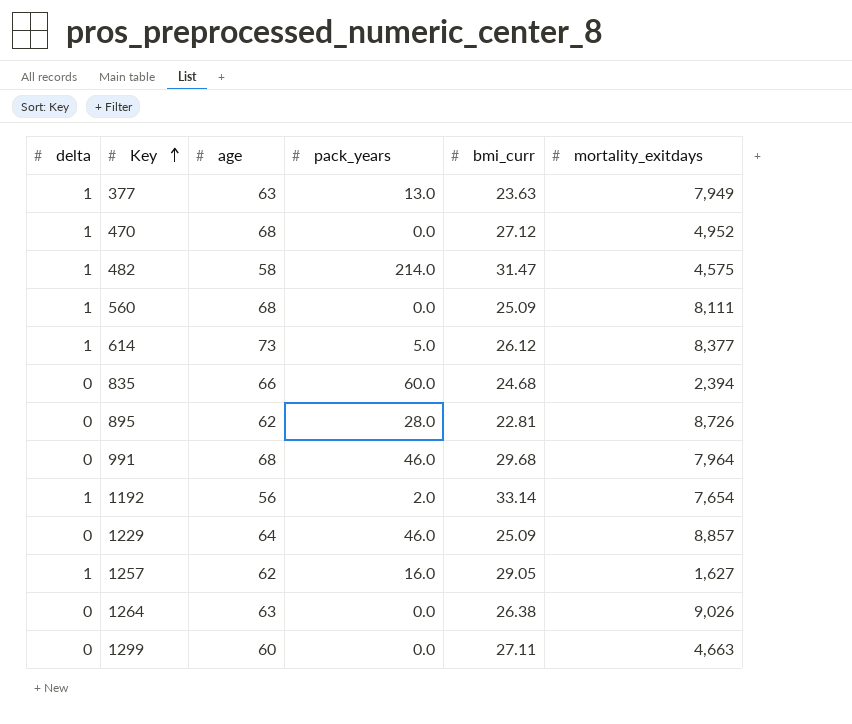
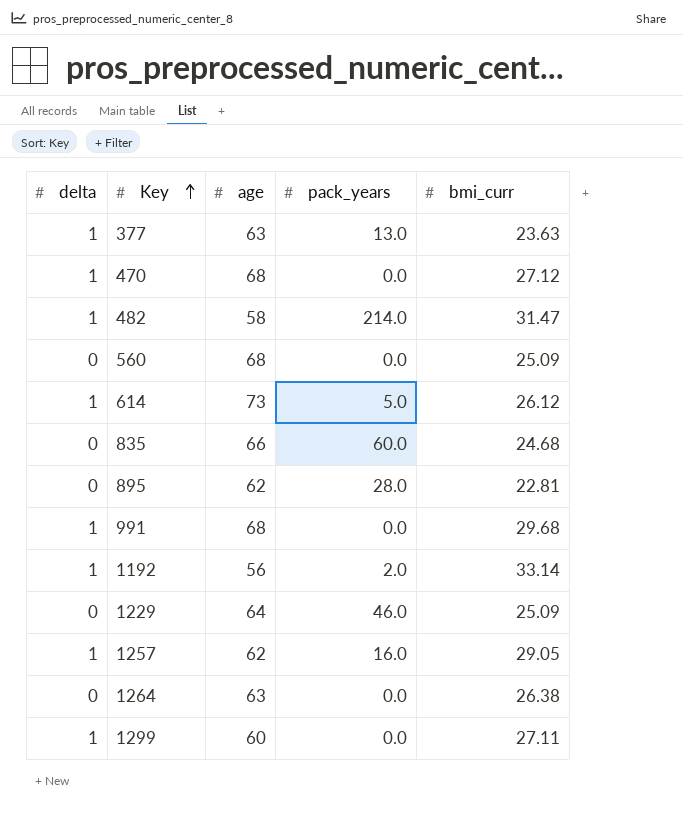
column mortality_exitdays | position: 6 -> none
560 | delta: 1 -> 0
991 | delta: 0 -> 1
991 | pack_years: 46.0 -> 0.0
1299 | delta: 0 -> 1

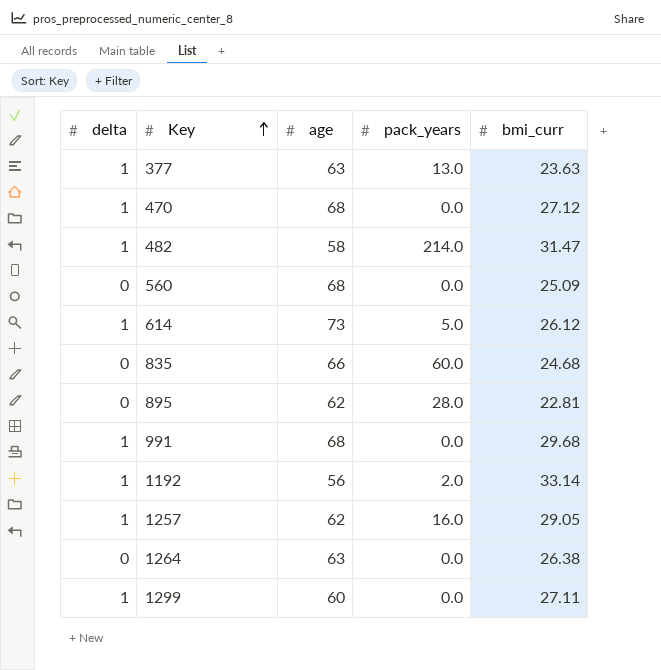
row 1229: 0 | 64 | 46.0 | 25.09 -> none

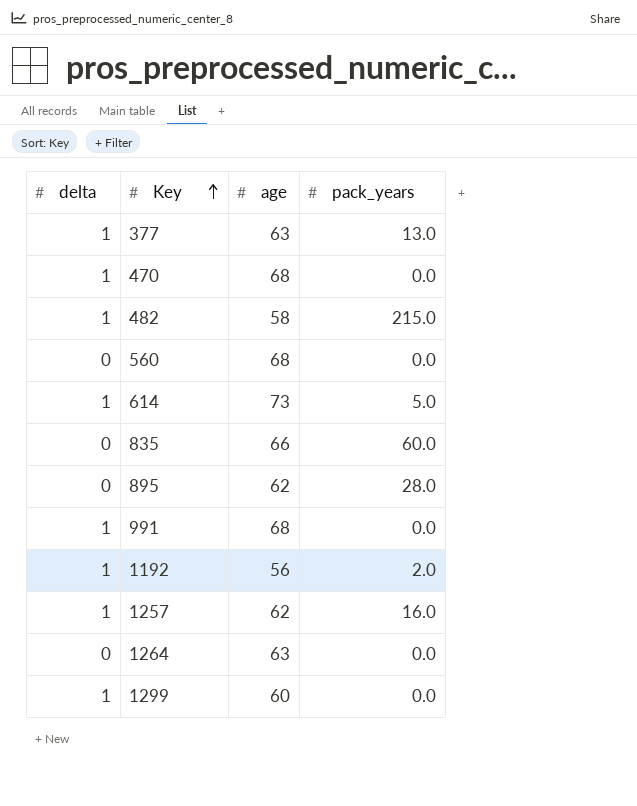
column bmi_curr | position: 5 -> none
482 | pack_years: 214.0 -> 215.0

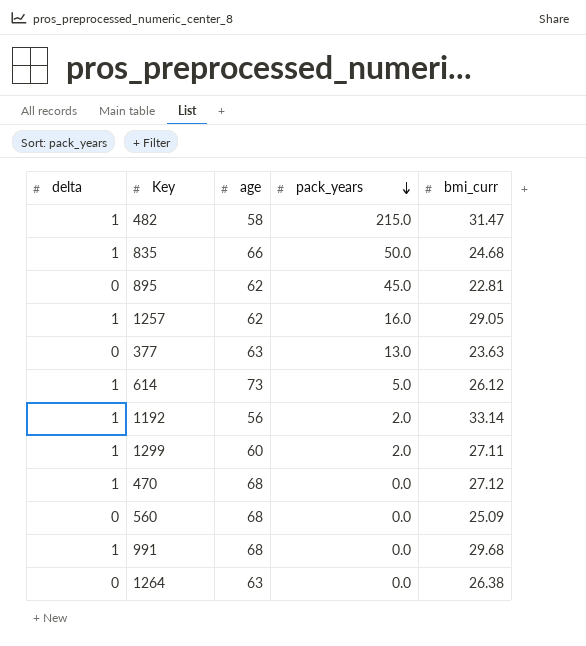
row order: Key ascending -> pack_years descending
column bmi_curr | position: none -> 5
835 | delta: 0 -> 1
835 | pack_years: 60.0 -> 50.0
895 | pack_years: 28.0 -> 45.0
377 | delta: 1 -> 0
1299 | pack_years: 0.0 -> 2.0

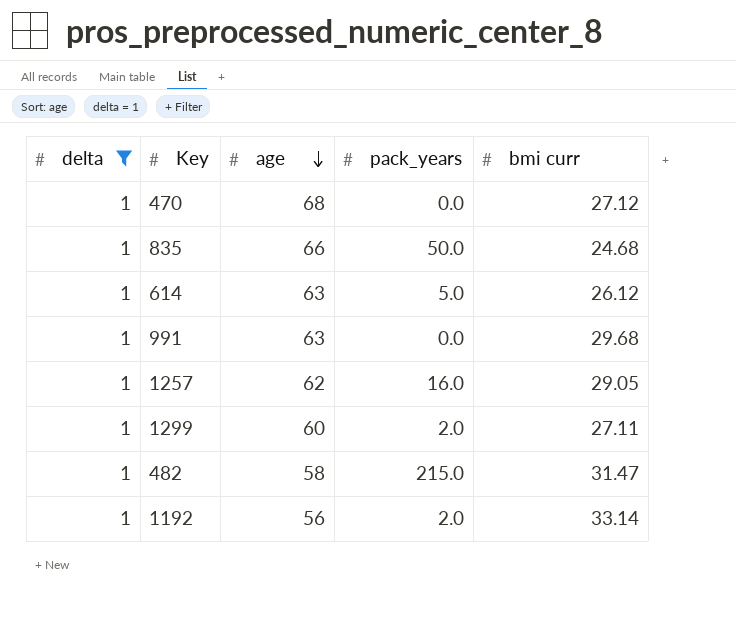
filter: none -> delta = 1
row order: pack_years descending -> age descending
column name: bmi_curr -> bmi curr
614 | age: 73 -> 63
991 | age: 68 -> 63

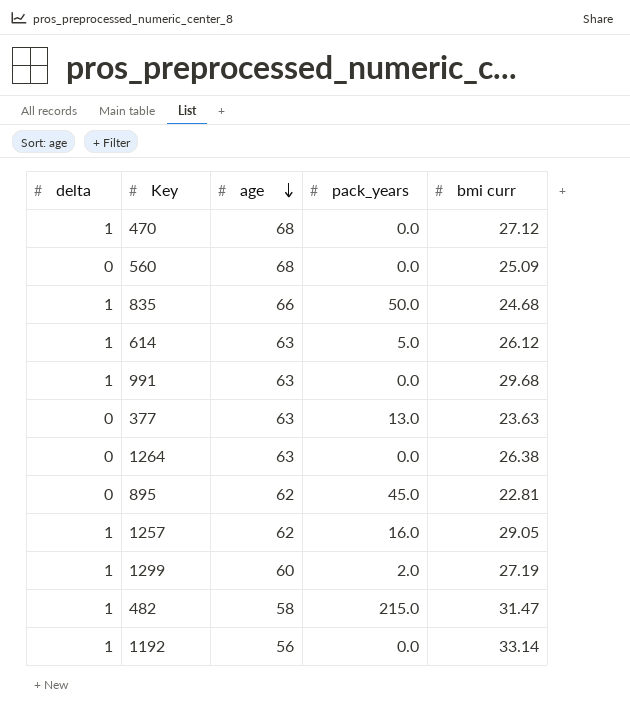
filter: delta = 1 -> none
1299 | bmi curr: 27.11 -> 27.19
1192 | pack_years: 2.0 -> 0.0

